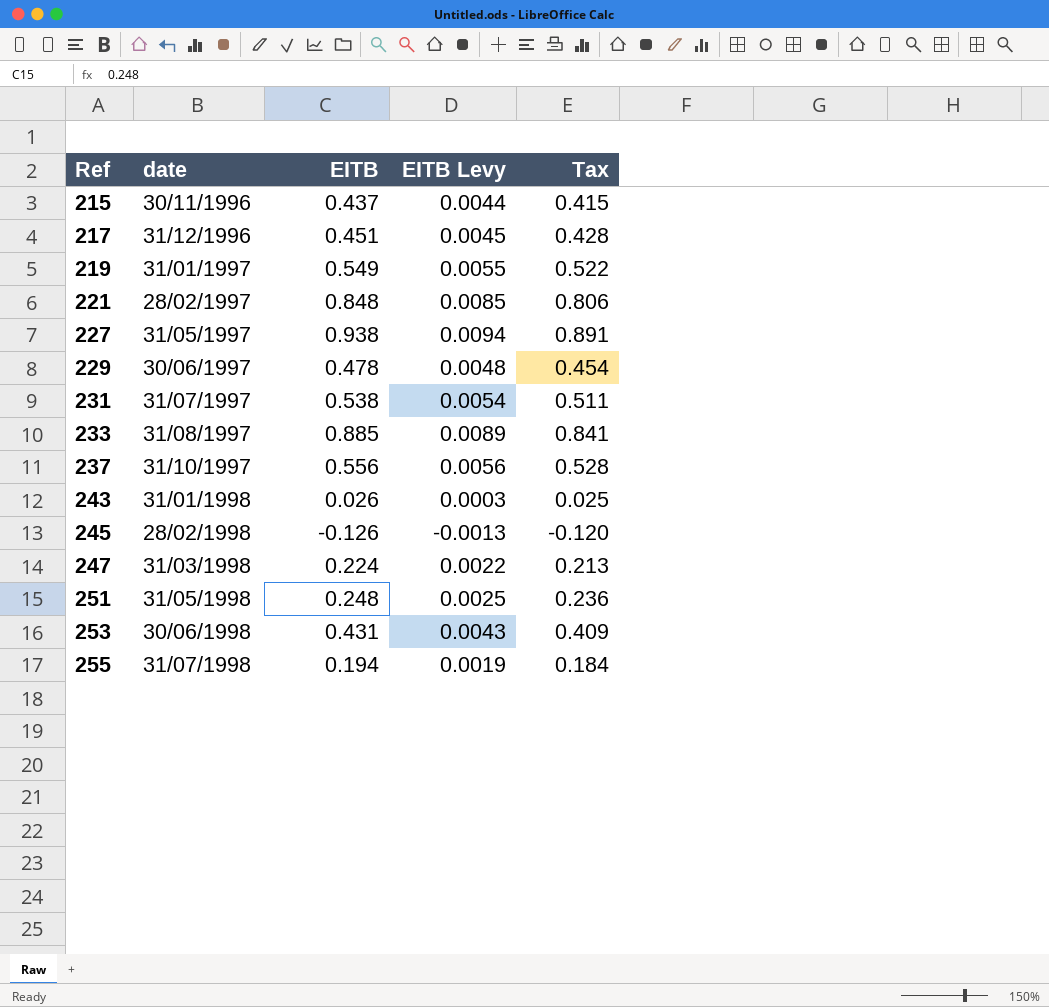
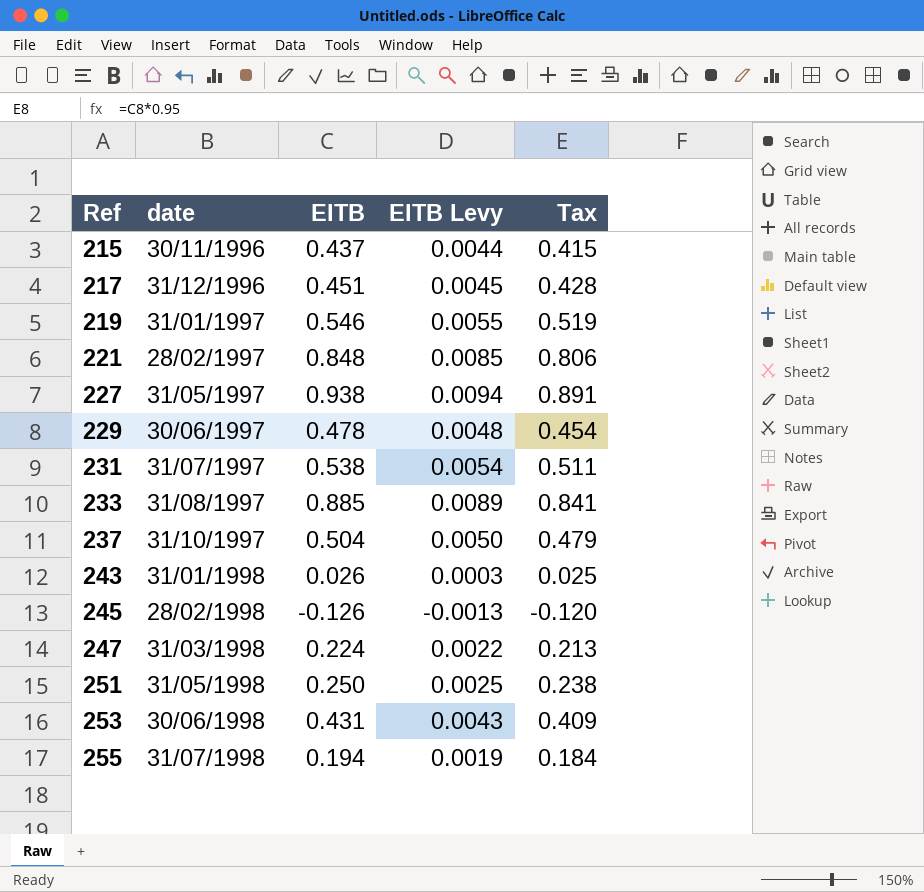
219 | EITB: 0.549 -> 0.546
219 | Tax: 0.522 -> 0.519
237 | EITB: 0.556 -> 0.504
237 | EITB Levy: 0.0056 -> 0.0050
237 | Tax: 0.528 -> 0.479
251 | EITB: 0.248 -> 0.250
251 | Tax: 0.236 -> 0.238

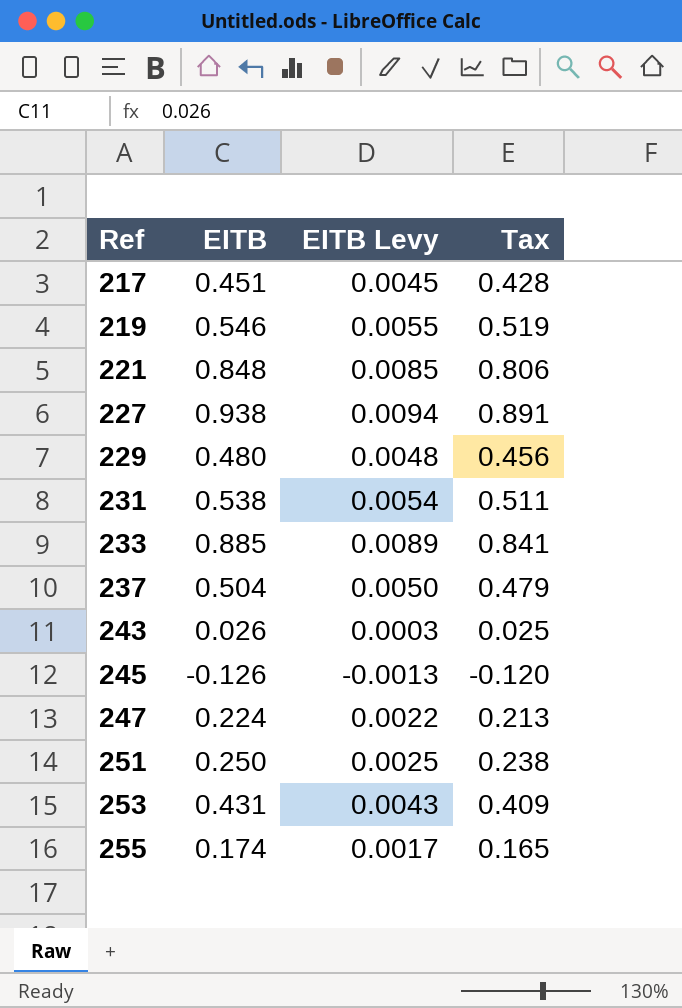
column date | position: 2 -> none
row 215: 30/11/1996 | 0.437 | 0.0044 | 0.415 -> none
229 | EITB: 0.478 -> 0.480
229 | Tax: 0.454 -> 0.456
255 | EITB: 0.194 -> 0.174
255 | EITB Levy: 0.0019 -> 0.0017
255 | Tax: 0.184 -> 0.165

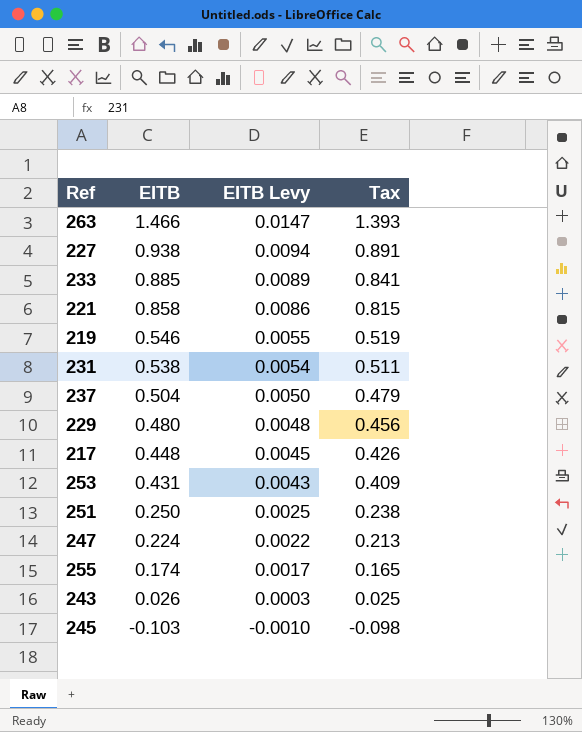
row order: Ref ascending -> EITB descending
row 263: none -> 1.466 | 0.0147 | 1.393
221 | EITB: 0.848 -> 0.858
221 | EITB Levy: 0.0085 -> 0.0086
221 | Tax: 0.806 -> 0.815
217 | EITB: 0.451 -> 0.448
217 | Tax: 0.428 -> 0.426
245 | EITB: -0.126 -> -0.103
245 | EITB Levy: -0.0013 -> -0.0010
245 | Tax: -0.120 -> -0.098

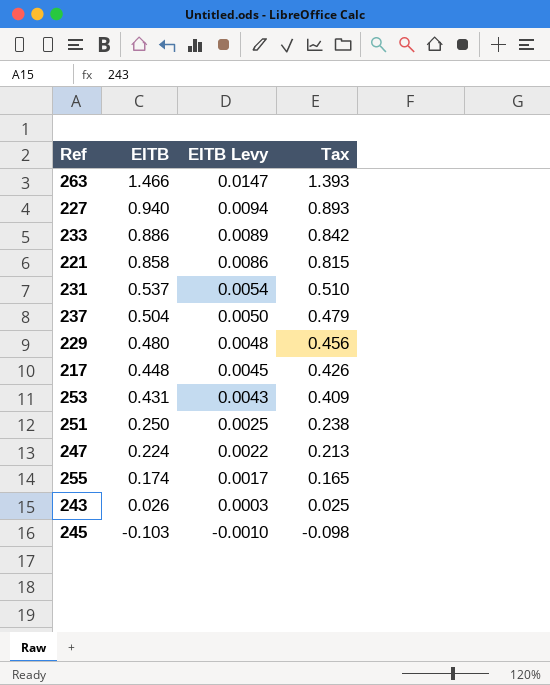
row 219: 0.546 | 0.0055 | 0.519 -> none
227 | EITB: 0.938 -> 0.940
227 | Tax: 0.891 -> 0.893
233 | EITB: 0.885 -> 0.886
233 | Tax: 0.841 -> 0.842
231 | EITB: 0.538 -> 0.537
231 | Tax: 0.511 -> 0.510

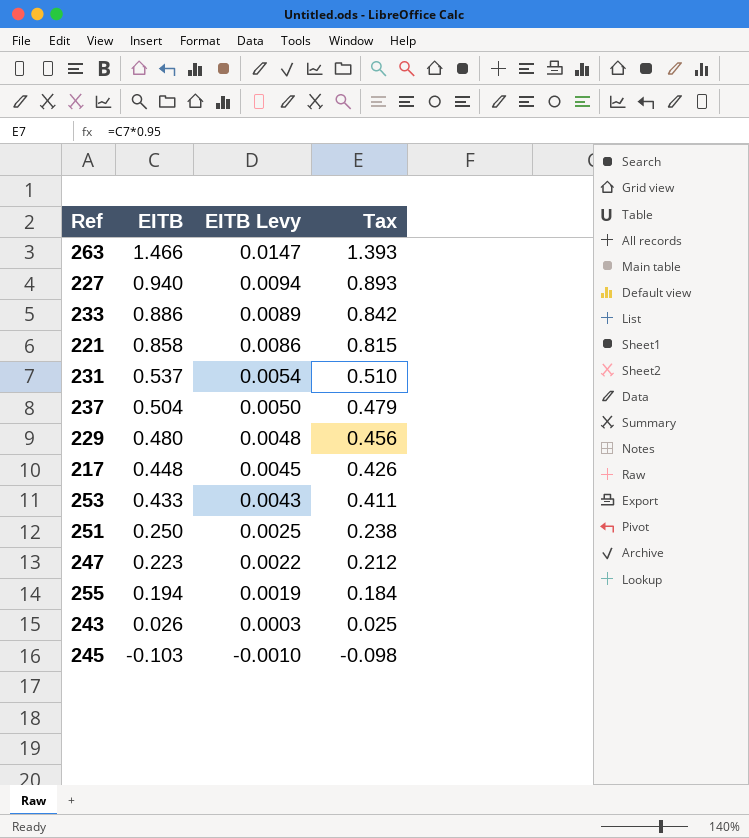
253 | EITB: 0.431 -> 0.433
253 | Tax: 0.409 -> 0.411
247 | EITB: 0.224 -> 0.223
247 | Tax: 0.213 -> 0.212
255 | EITB: 0.174 -> 0.194
255 | EITB Levy: 0.0017 -> 0.0019
255 | Tax: 0.165 -> 0.184

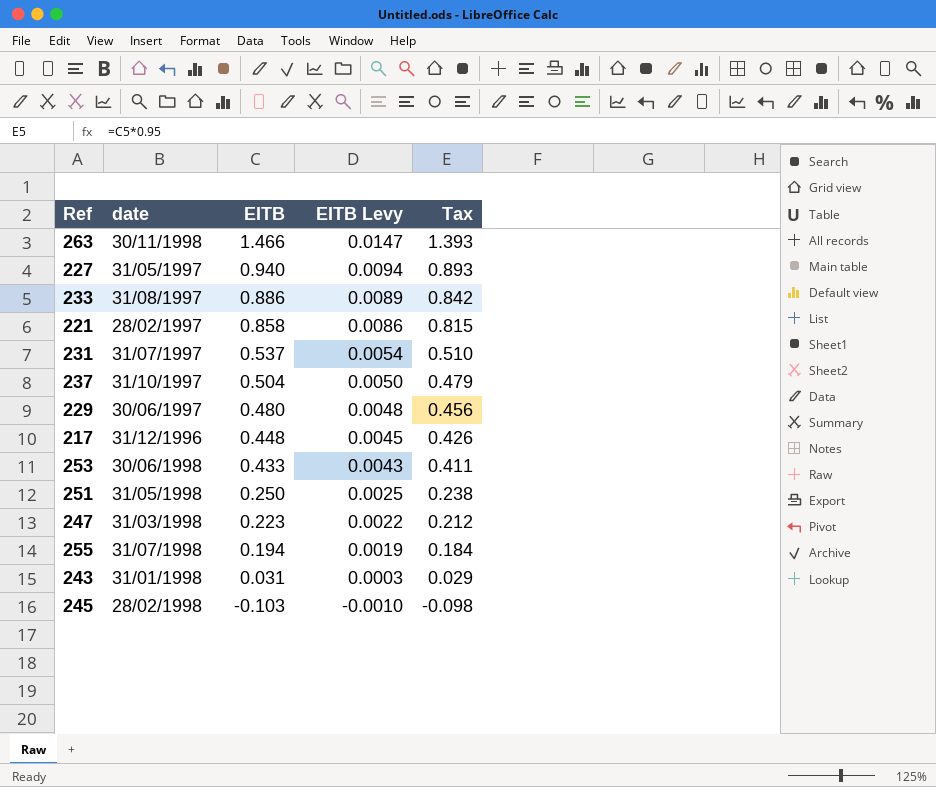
column date | position: none -> 2
243 | EITB: 0.026 -> 0.031
243 | Tax: 0.025 -> 0.029

